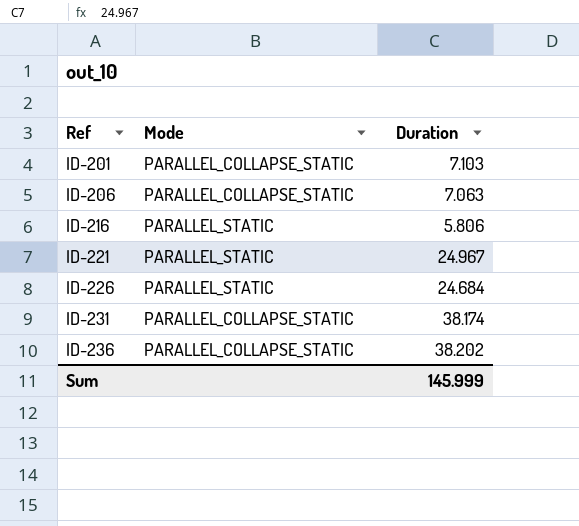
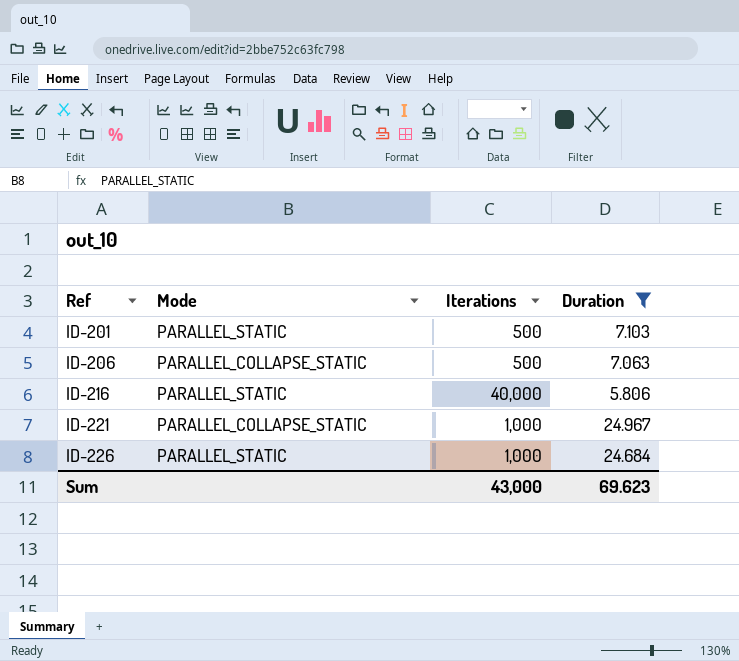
filter: none -> Duration <= 24.967
column Iterations | position: none -> 3
ID-201 | Mode: PARALLEL_COLLAPSE_STATIC -> PARALLEL_STATIC
ID-221 | Mode: PARALLEL_STATIC -> PARALLEL_COLLAPSE_STATIC
Sum | Duration: 145.999 -> 69.623

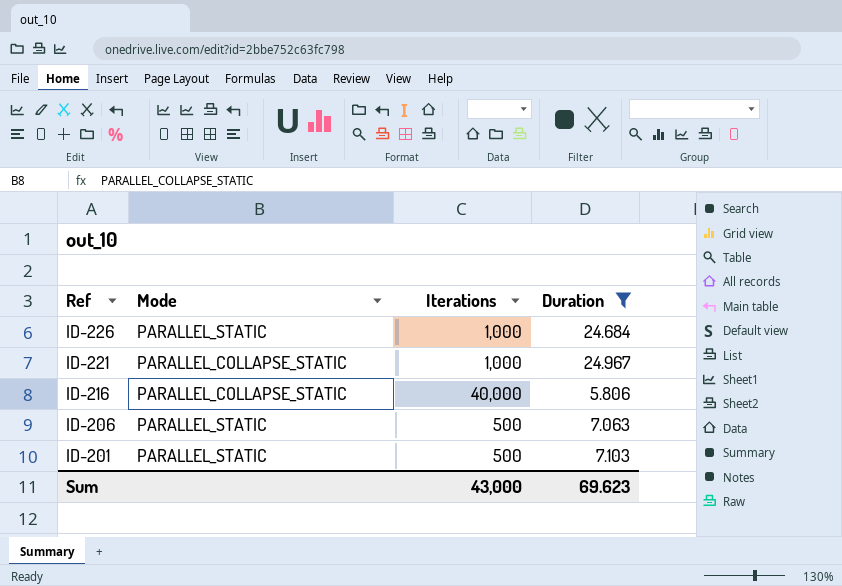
row order: Ref ascending -> Ref descending
ID-216 | Mode: PARALLEL_STATIC -> PARALLEL_COLLAPSE_STATIC
ID-206 | Mode: PARALLEL_COLLAPSE_STATIC -> PARALLEL_STATIC

